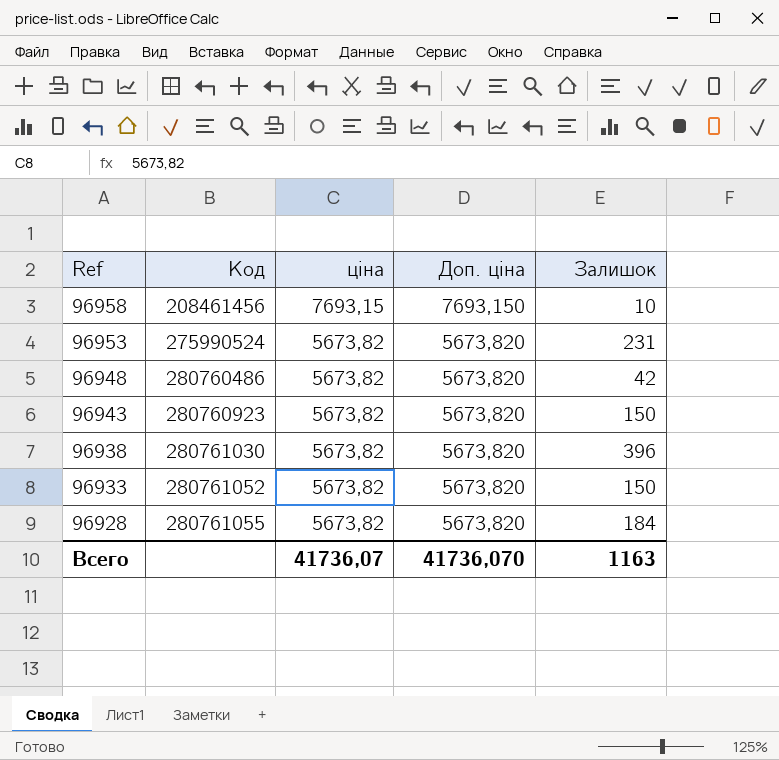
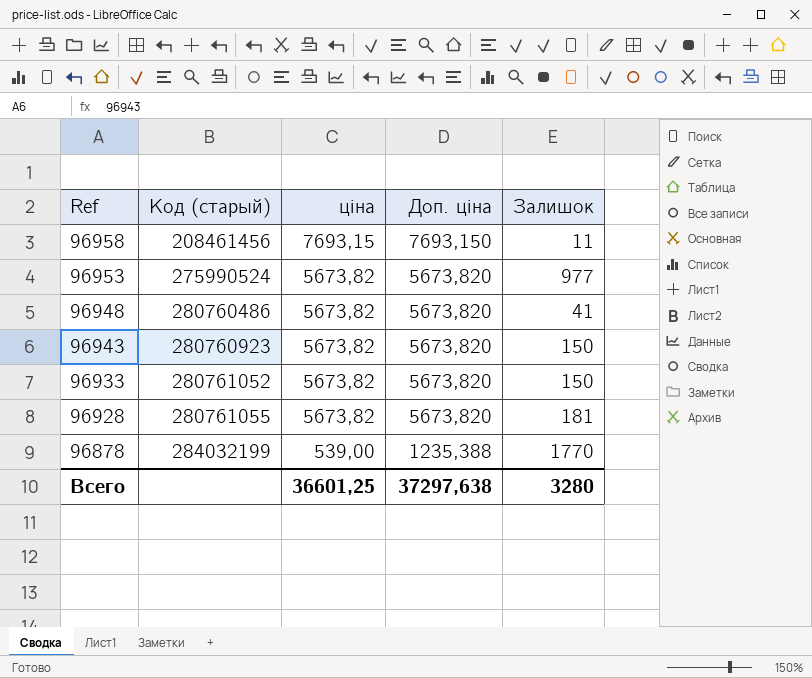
column name: Код -> Код (старый)
row 96938: 280761030 | 5673,82 | 5673,820 | 396 -> none
96958 | Залишок: 10 -> 11
96953 | Залишок: 231 -> 977
96948 | Залишок: 42 -> 41
96928 | Залишок: 184 -> 181
row 96878: none -> 284032199 | 539,00 | 1235,388 | 1770
Всего | ціна: 41736,07 -> 36601,25
Всего | Доп. ціна: 41736,070 -> 37297,638
Всего | Залишок: 1163 -> 3280

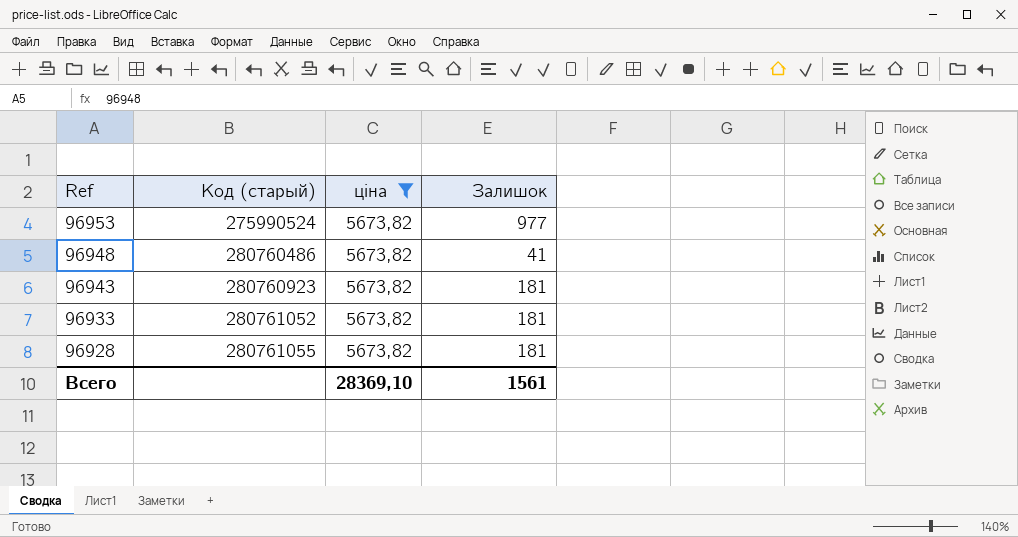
filter: none -> ціна = 5673,82
column Доп. ціна | position: 4 -> none
96943 | Залишок: 150 -> 181
96933 | Залишок: 150 -> 181
Всего | ціна: 36601,25 -> 28369,10
Всего | Залишок: 3280 -> 1561

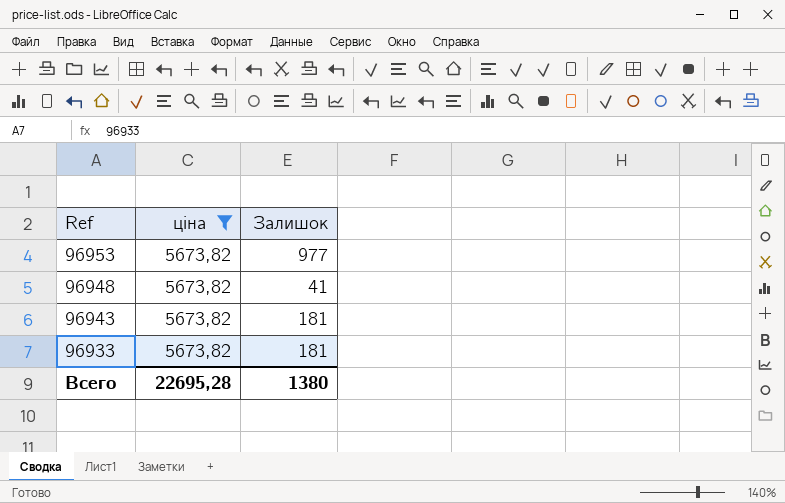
column Код (старый) | position: 2 -> none
row 96928: 280761055 | 5673,82 | 181 -> none
Всего | ціна: 28369,10 -> 22695,28
Всего | Залишок: 1561 -> 1380

